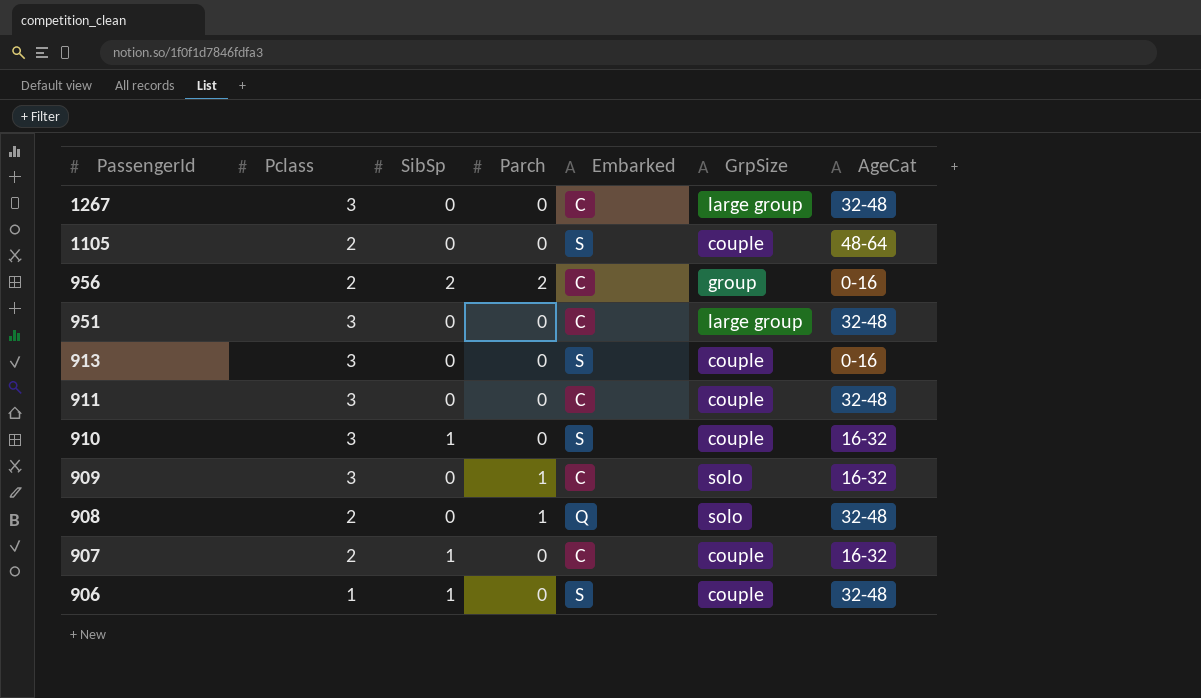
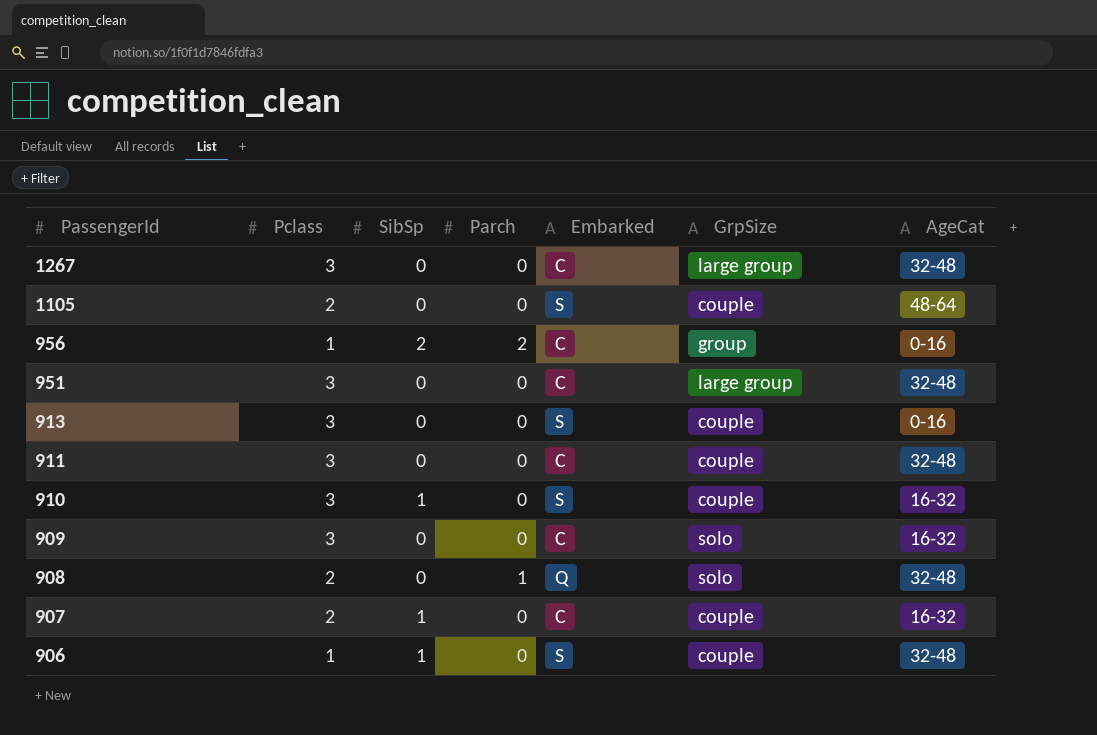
956 | Pclass: 2 -> 1
909 | Parch: 1 -> 0

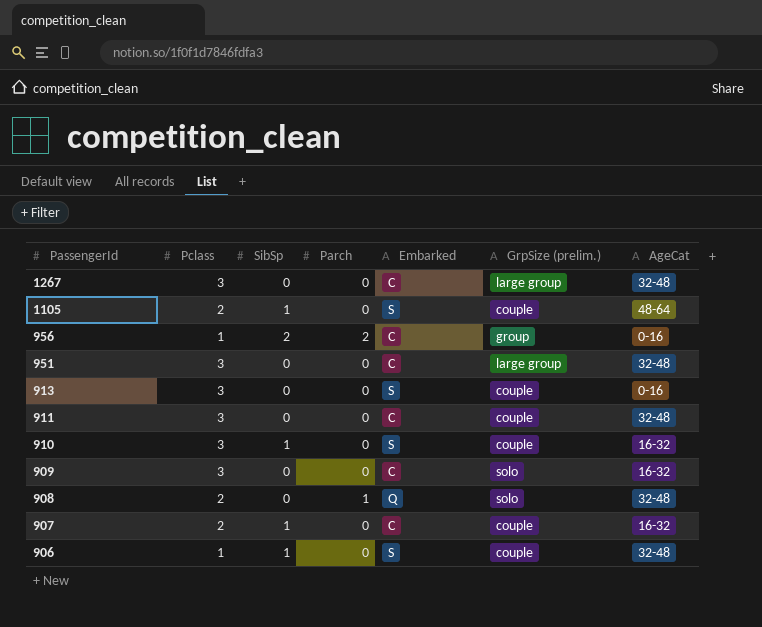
column name: GrpSize -> GrpSize (prelim.)
1105 | SibSp: 0 -> 1

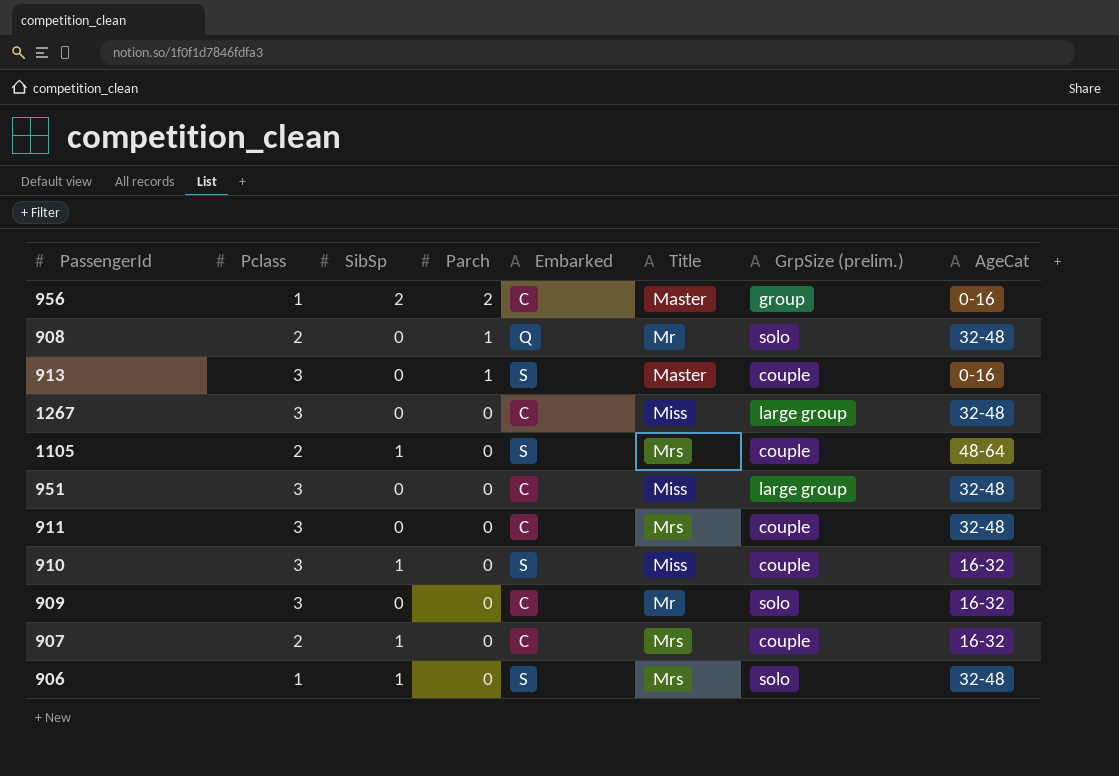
row order: PassengerId descending -> Parch descending
column Title | position: none -> 6
913 | Parch: 0 -> 1
906 | GrpSize (prelim.): couple -> solo

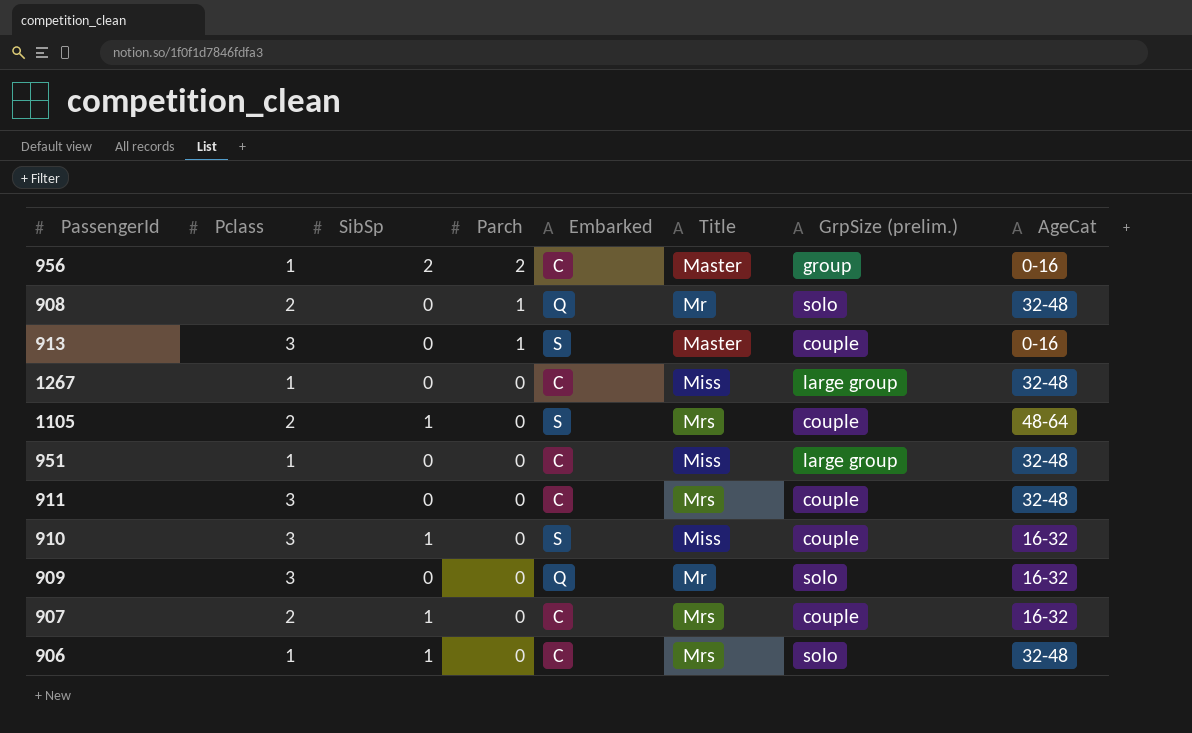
1267 | Pclass: 3 -> 1
951 | Pclass: 3 -> 1
909 | Embarked: C -> Q
906 | Embarked: S -> C

